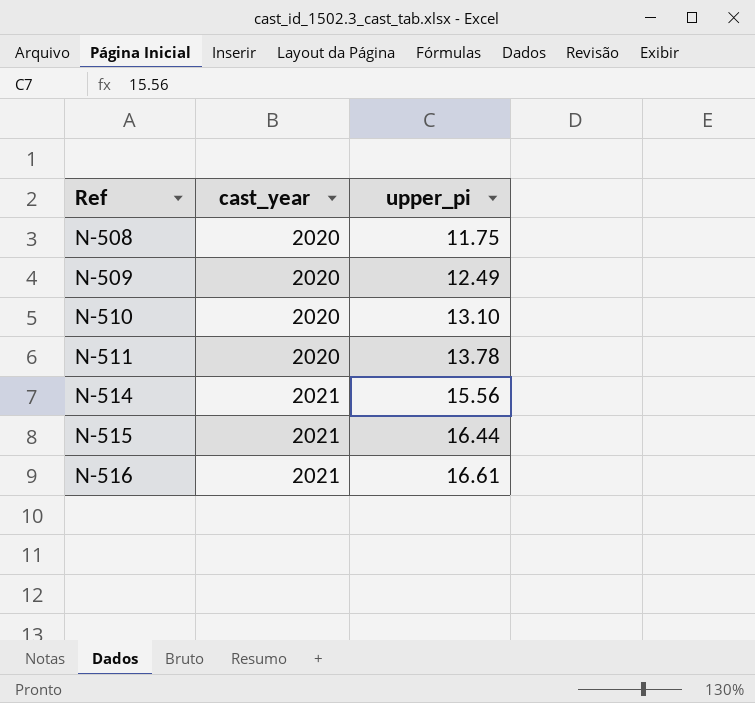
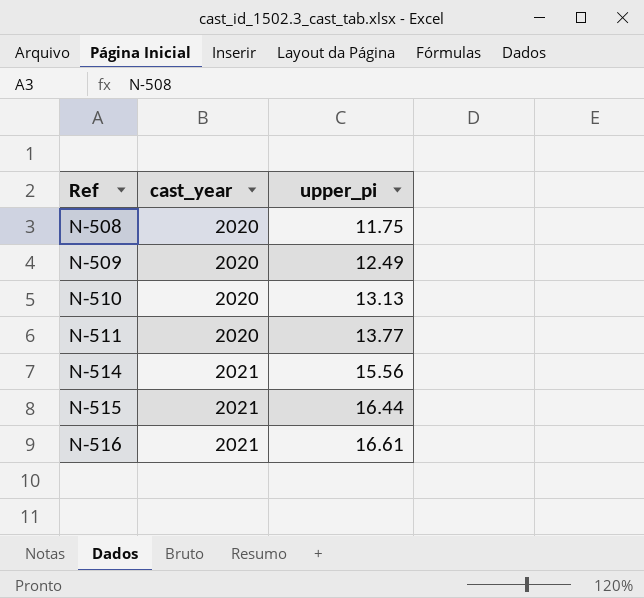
N-510 | upper_pi: 13.10 -> 13.13
N-511 | upper_pi: 13.78 -> 13.77

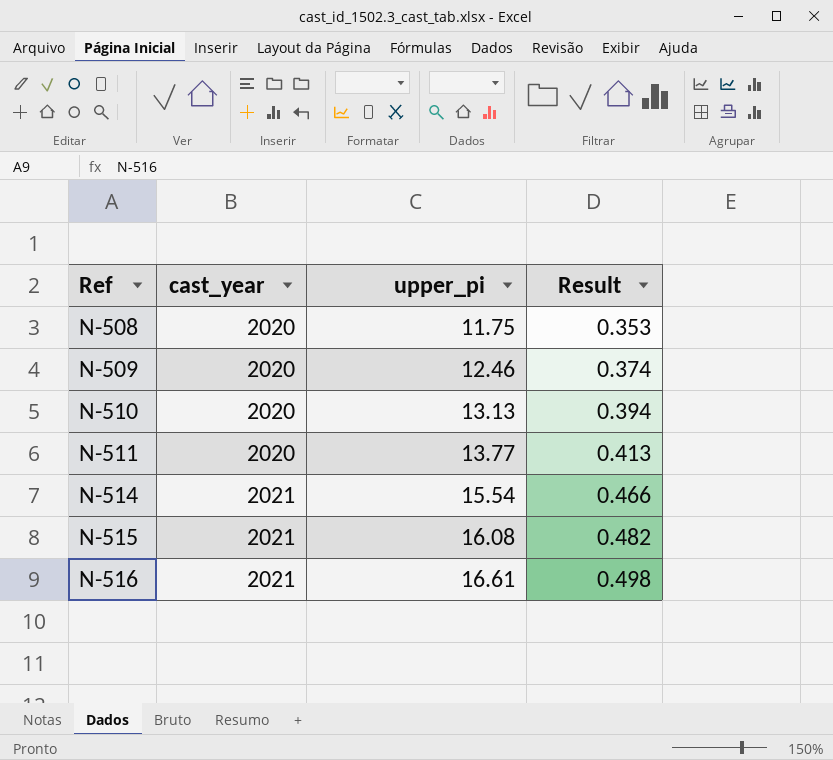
column Result | formula: none -> [upper_pi] * 0.03
N-509 | upper_pi: 12.49 -> 12.46
N-514 | upper_pi: 15.56 -> 15.54
N-515 | upper_pi: 16.44 -> 16.08

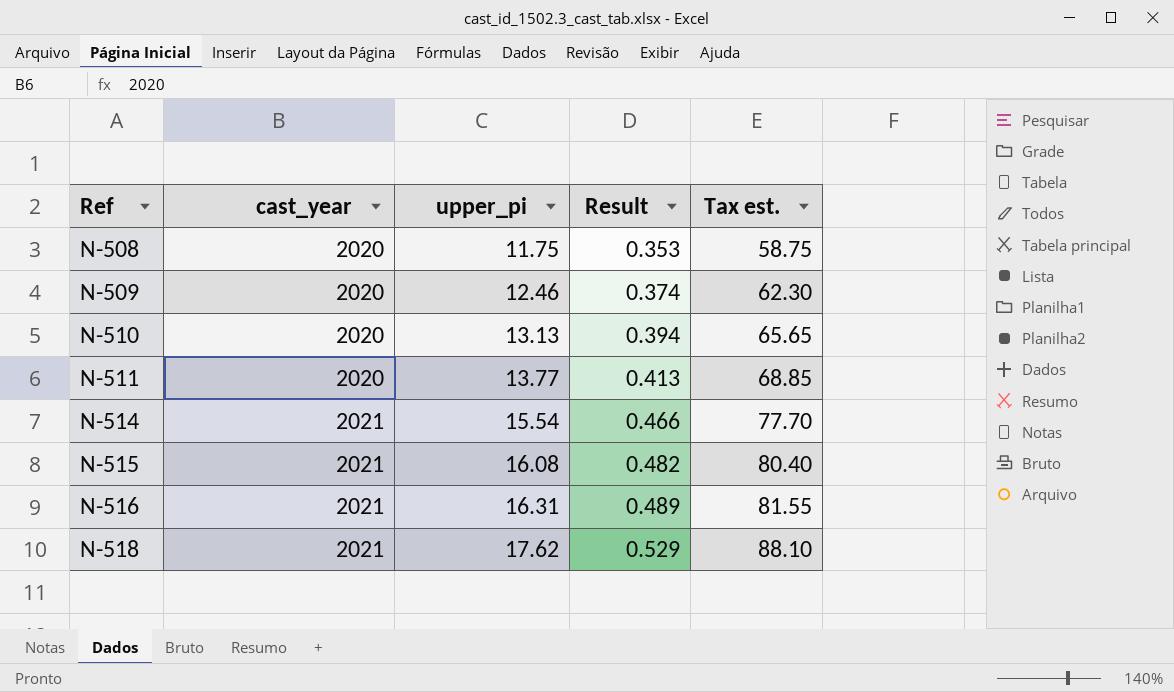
column Tax est. | formula: none -> [upper_pi] * 5
N-516 | upper_pi: 16.61 -> 16.31
N-516 | Result: 0.498 -> 0.489
row N-518: none -> 2021 | 17.62 | 0.529 | 88.10

